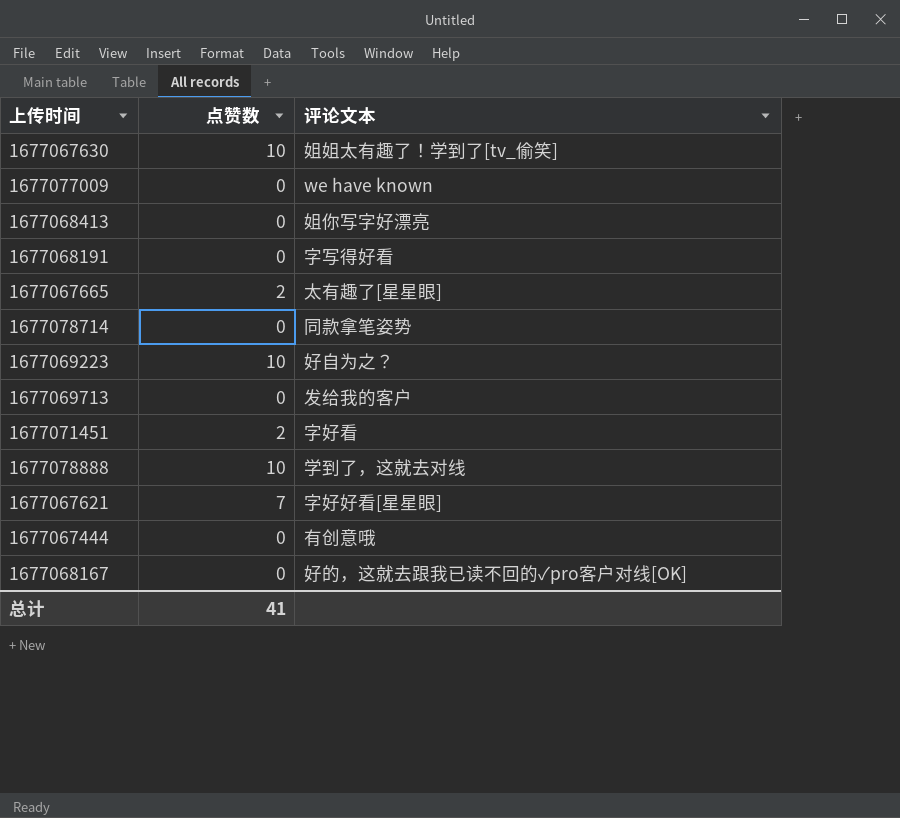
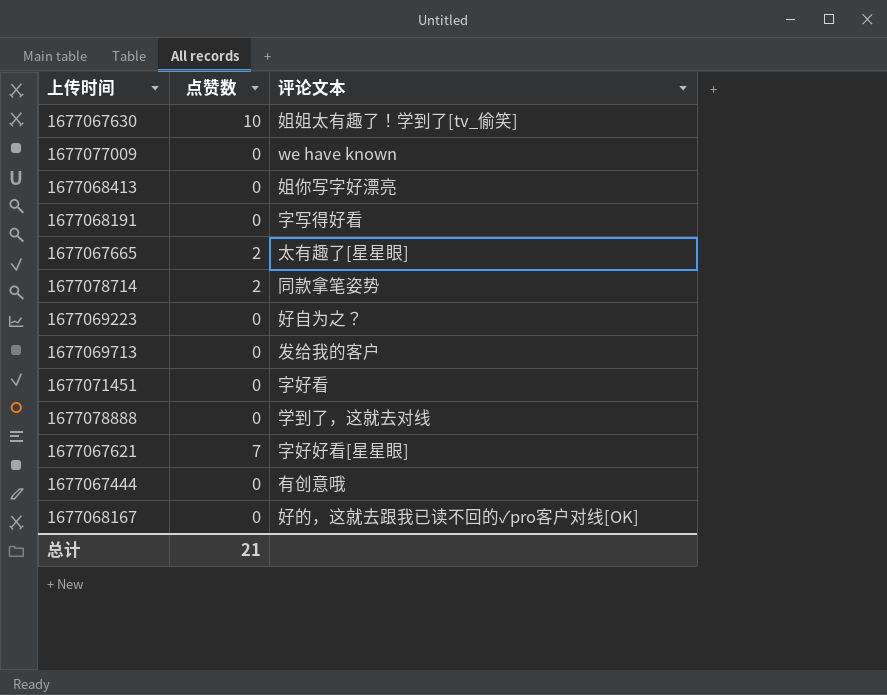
1677078714 | 点赞数: 0 -> 2
1677069223 | 点赞数: 10 -> 0
1677071451 | 点赞数: 2 -> 0
1677078888 | 点赞数: 10 -> 0
总计 | 点赞数: 41 -> 21

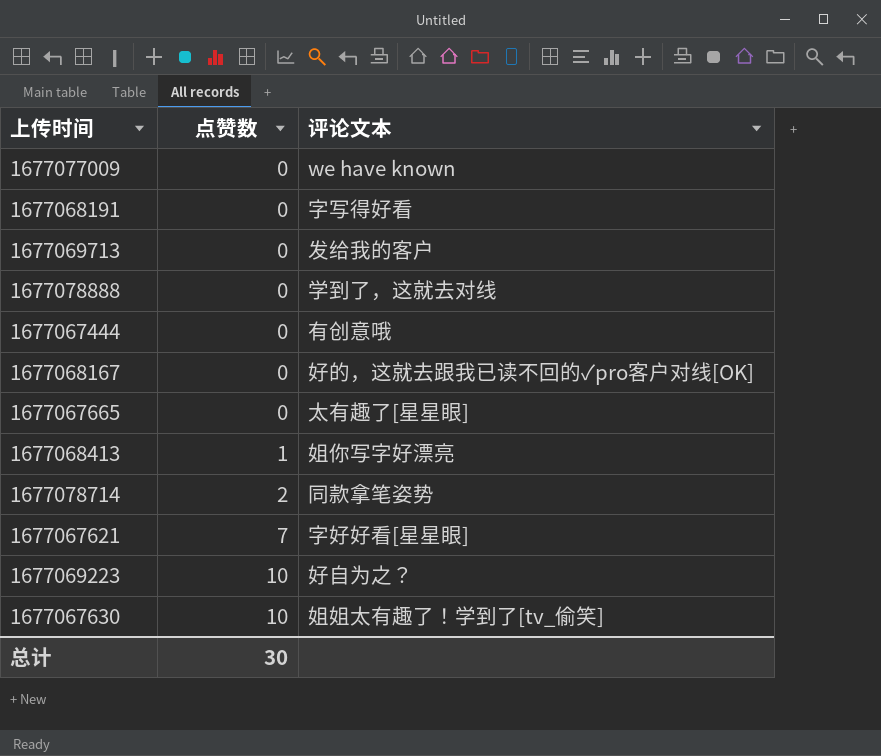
row order: none -> 点赞数 ascending
row 1677071451: 0 | 字好看 -> none
1677067665 | 点赞数: 2 -> 0
1677068413 | 点赞数: 0 -> 1
1677069223 | 点赞数: 0 -> 10
总计 | 点赞数: 21 -> 30

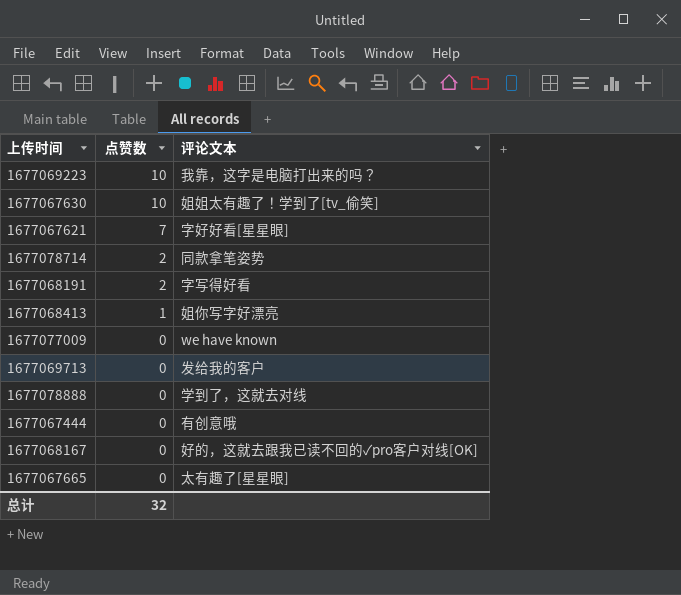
row order: 点赞数 ascending -> 点赞数 descending
1677069223 | 评论文本: 好自为之？ -> 我靠，这字是电脑打出来的吗？
1677068191 | 点赞数: 0 -> 2
总计 | 点赞数: 30 -> 32

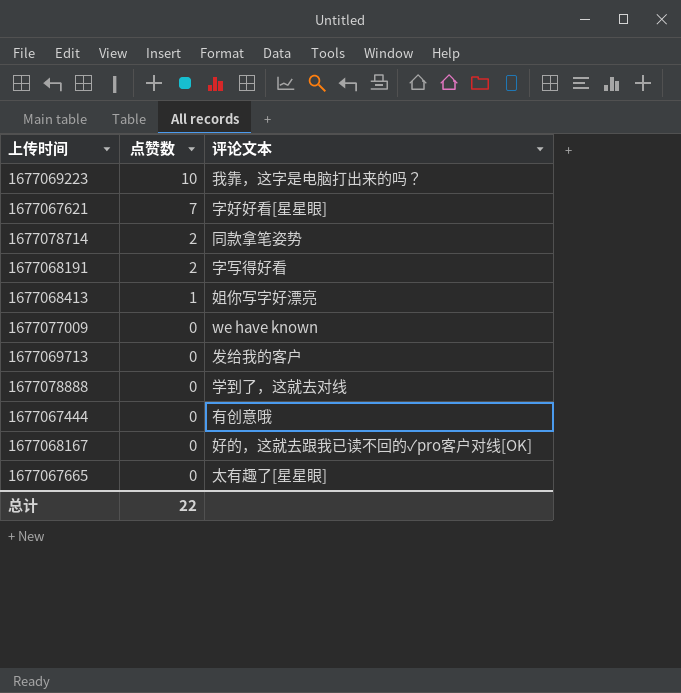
row 1677067630: 10 | 姐姐太有趣了！学到了[tv_偷笑] -> none
总计 | 点赞数: 32 -> 22

